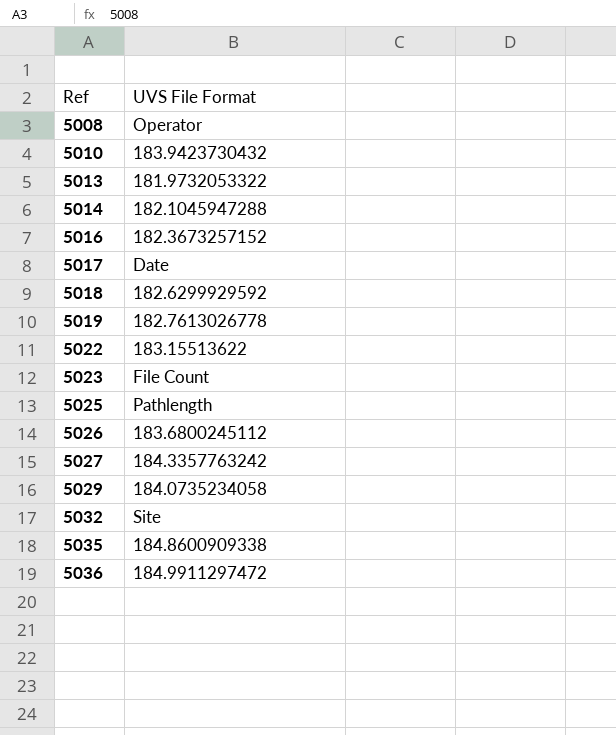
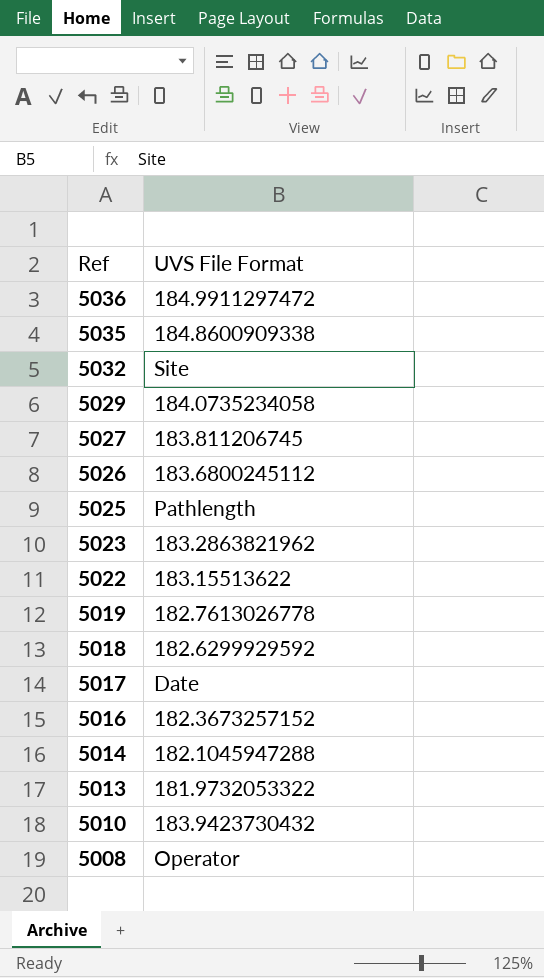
row order: Ref ascending -> Ref descending
5027 | UVS File Format: 184.3357763242 -> 183.811206745
5023 | UVS File Format: File Count -> 183.2863821962

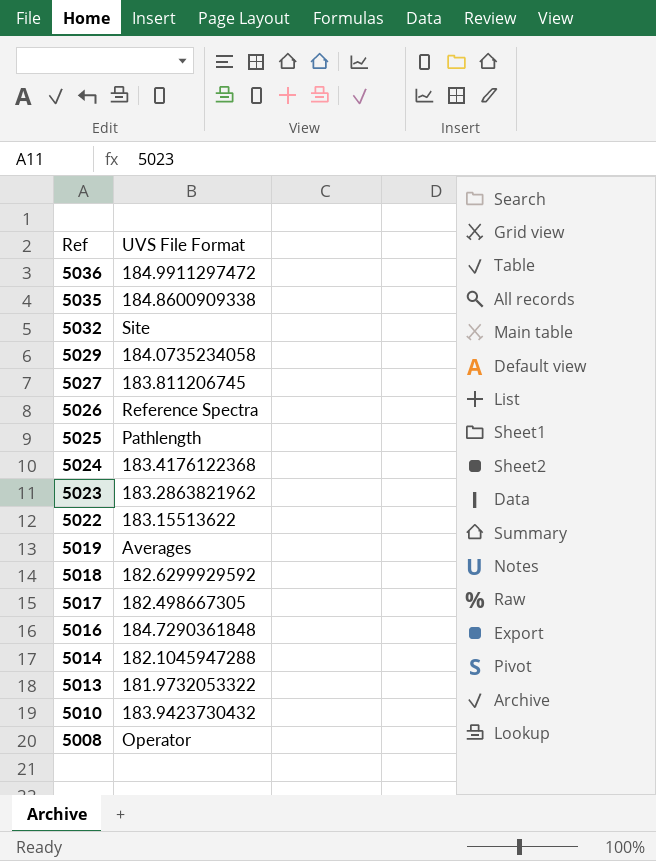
5026 | UVS File Format: 183.6800245112 -> Reference Spectra
row 5024: none -> 183.4176122368
5019 | UVS File Format: 182.7613026778 -> Averages
5017 | UVS File Format: Date -> 182.498667305
5016 | UVS File Format: 182.3673257152 -> 184.7290361848

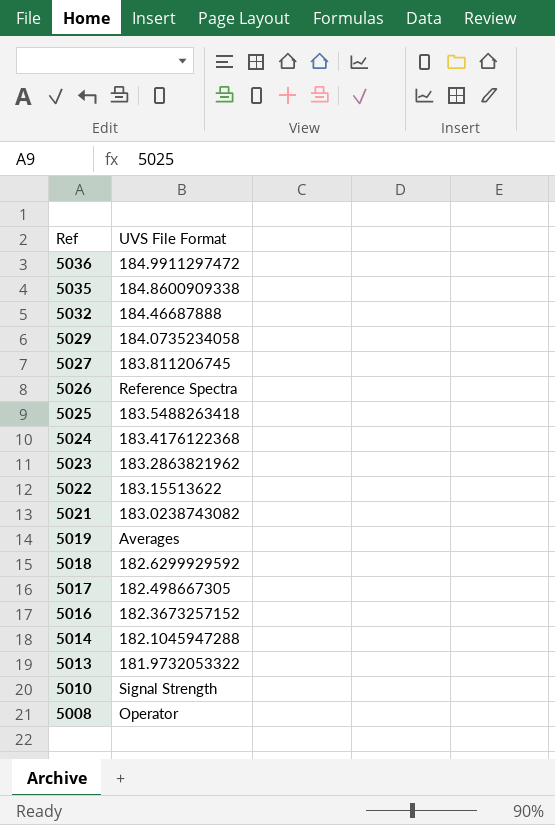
5032 | UVS File Format: Site -> 184.46687888
5025 | UVS File Format: Pathlength -> 183.5488263418
row 5021: none -> 183.0238743082
5016 | UVS File Format: 184.7290361848 -> 182.3673257152
5010 | UVS File Format: 183.9423730432 -> Signal Strength

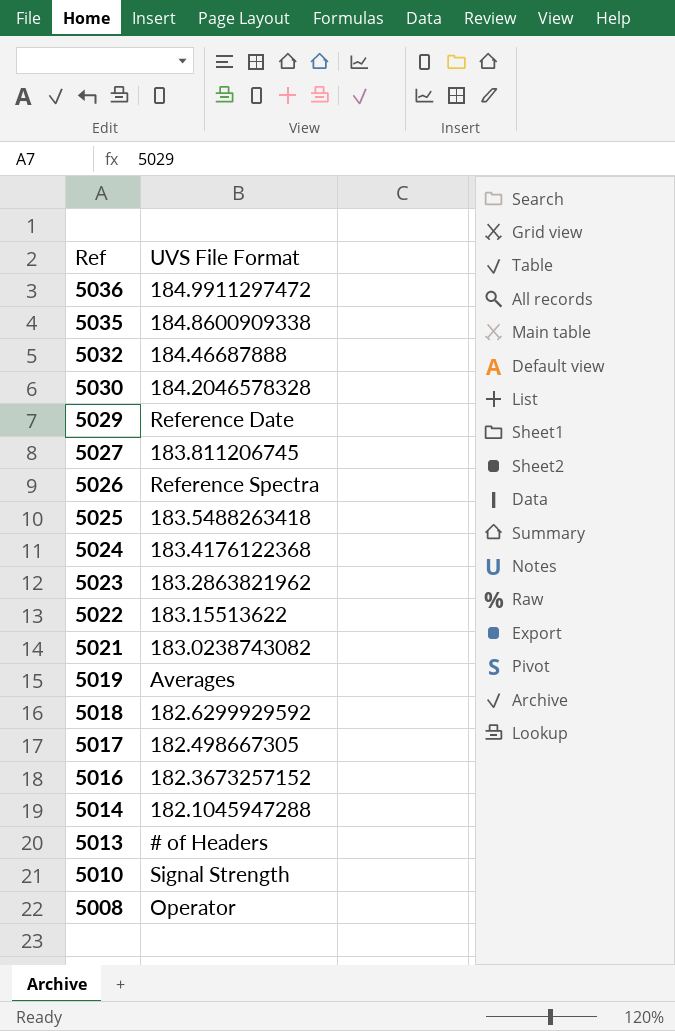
row 5030: none -> 184.2046578328
5029 | UVS File Format: 184.0735234058 -> Reference Date
5013 | UVS File Format: 181.9732053322 -> # of Headers

